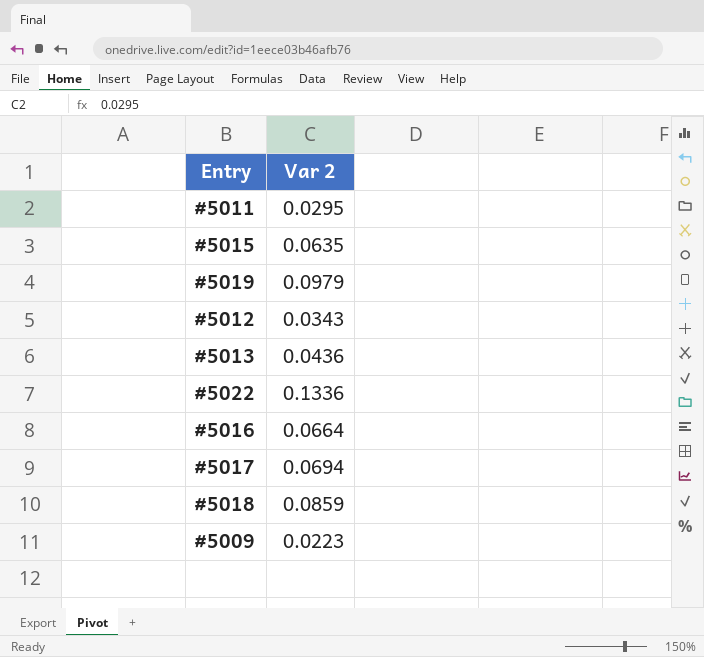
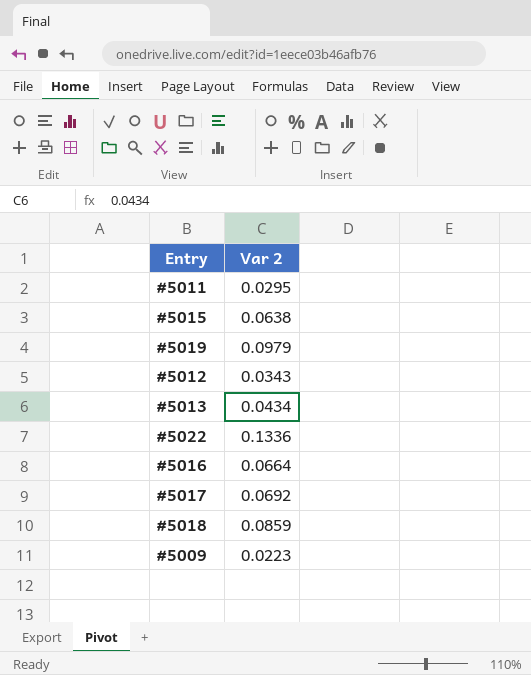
#5015 | Var 2: 0.0635 -> 0.0638
#5013 | Var 2: 0.0436 -> 0.0434
#5017 | Var 2: 0.0694 -> 0.0692

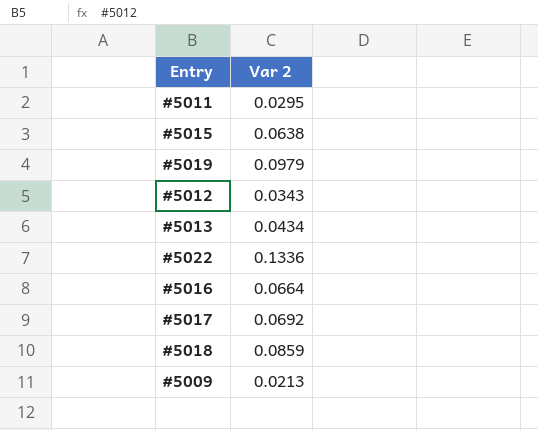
#5009 | Var 2: 0.0223 -> 0.0213

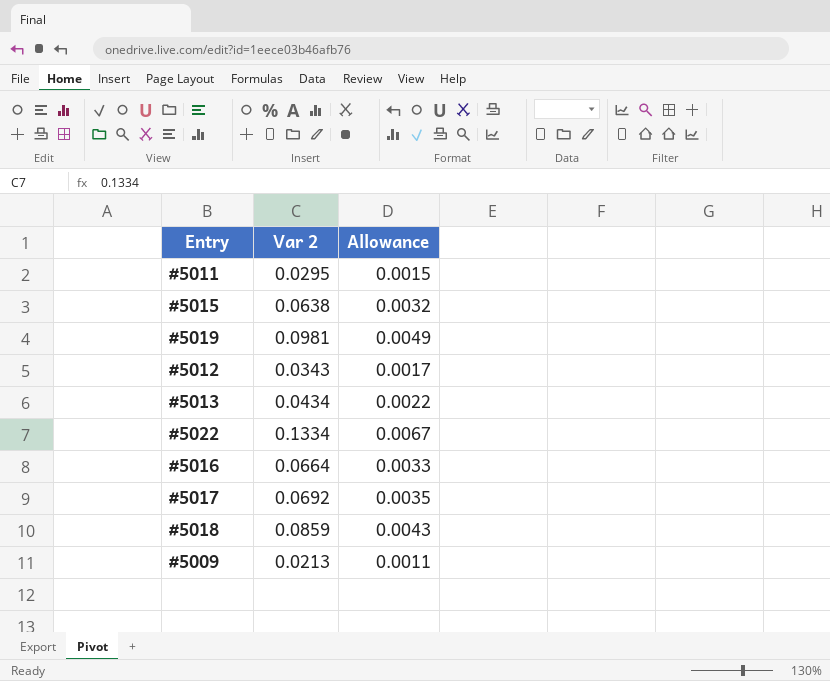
column Allowance | formula: none -> [Var 2] * 0.05
#5019 | Var 2: 0.0979 -> 0.0981
#5022 | Var 2: 0.1336 -> 0.1334

